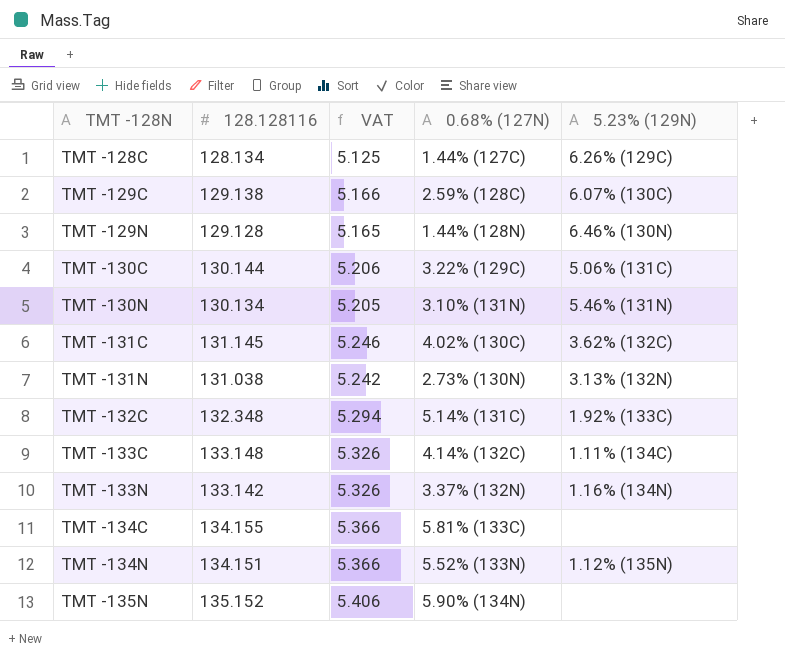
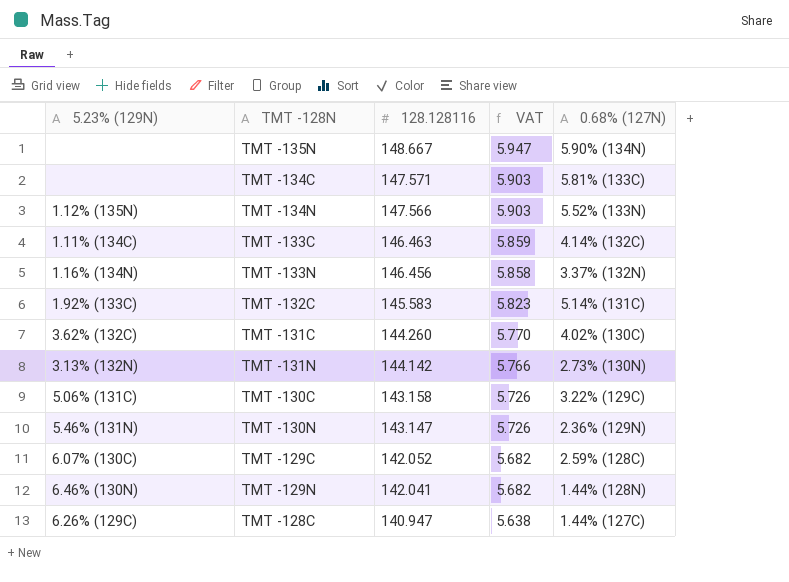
row order: TMT -128N ascending -> 128.128116 descending
column 5.23% (129N) | position: 5 -> 1
TMT -135N | 128.128116: 135.152 -> 148.667
TMT -135N | VAT: 5.406 -> 5.947
TMT -134C | 128.128116: 134.155 -> 147.571
TMT -134C | VAT: 5.366 -> 5.903
TMT -134N | 128.128116: 134.151 -> 147.566
TMT -134N | VAT: 5.366 -> 5.903
TMT -133C | 128.128116: 133.148 -> 146.463
TMT -133C | VAT: 5.326 -> 5.859
TMT -133N | 128.128116: 133.142 -> 146.456
TMT -133N | VAT: 5.326 -> 5.858
TMT -132C | 128.128116: 132.348 -> 145.583
TMT -132C | VAT: 5.294 -> 5.823
TMT -131C | 128.128116: 131.145 -> 144.260
TMT -131C | VAT: 5.246 -> 5.770
TMT -131N | 128.128116: 131.038 -> 144.142
TMT -131N | VAT: 5.242 -> 5.766
TMT -130C | 128.128116: 130.144 -> 143.158
TMT -130C | VAT: 5.206 -> 5.726
TMT -130N | 128.128116: 130.134 -> 143.147
TMT -130N | VAT: 5.205 -> 5.726
TMT -130N | 0.68% (127N): 3.10% (131N) -> 2.36% (129N)
TMT -129C | 128.128116: 129.138 -> 142.052
TMT -129C | VAT: 5.166 -> 5.682
TMT -129N | 128.128116: 129.128 -> 142.041
TMT -129N | VAT: 5.165 -> 5.682
TMT -128C | 128.128116: 128.134 -> 140.947
TMT -128C | VAT: 5.125 -> 5.638

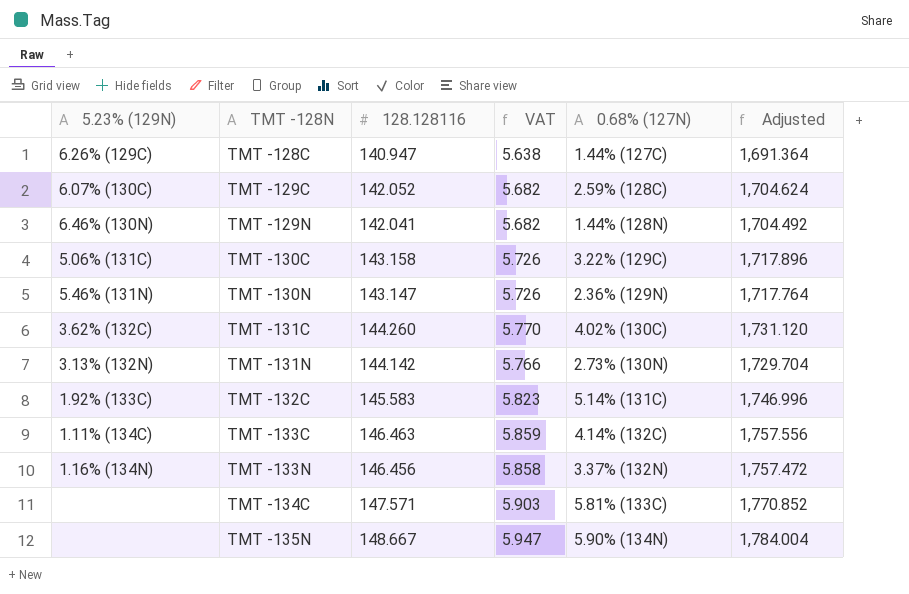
row order: 128.128116 descending -> TMT -128N ascending
column Adjusted | formula: none -> [128.128116] * 12
row TMT -134N: 1.12% (135N) | 147.566 | 5.903 | 5.52% (133N) -> none

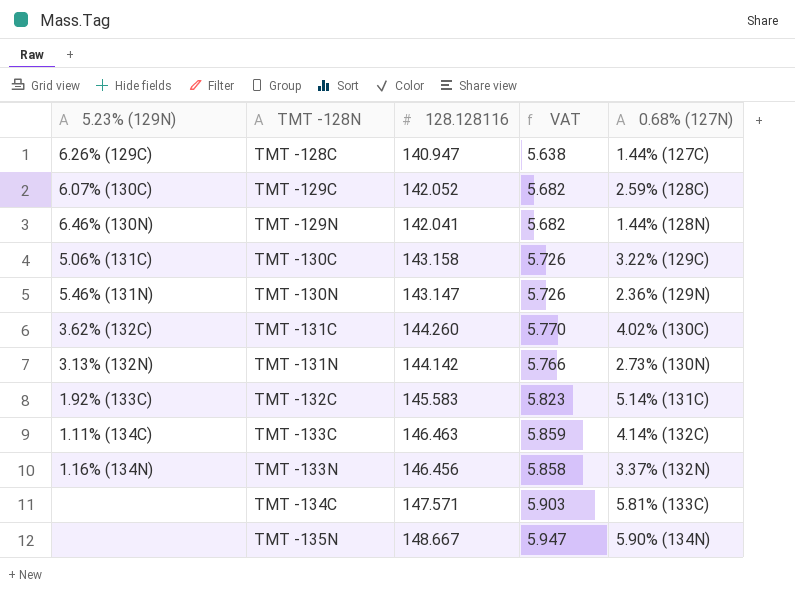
column Adjusted | formula: [128.128116] * 12 -> none

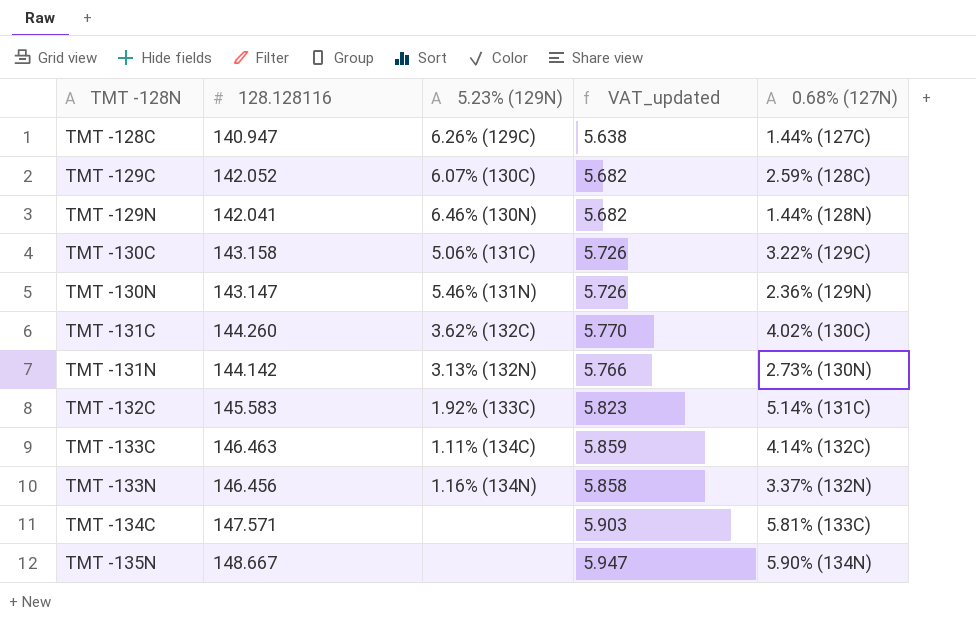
column 5.23% (129N) | position: 1 -> 3
column name: VAT -> VAT_updated

